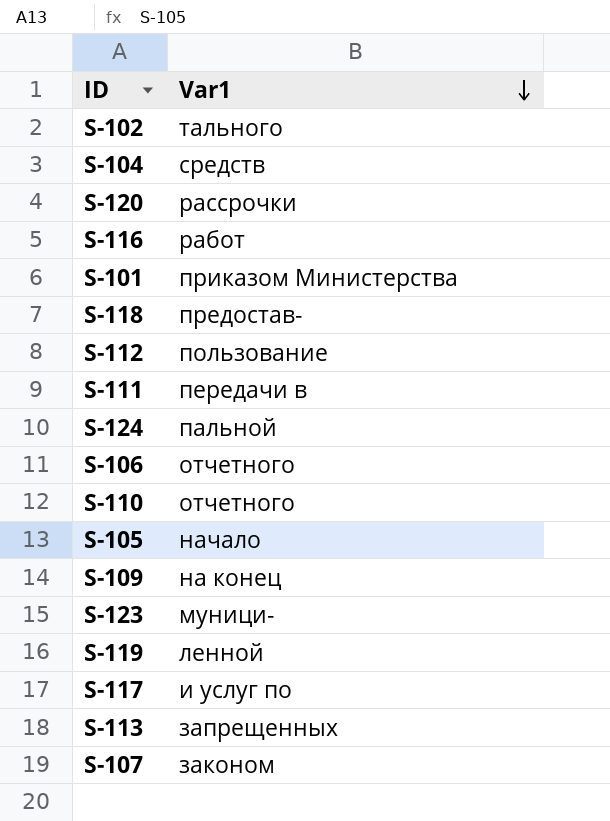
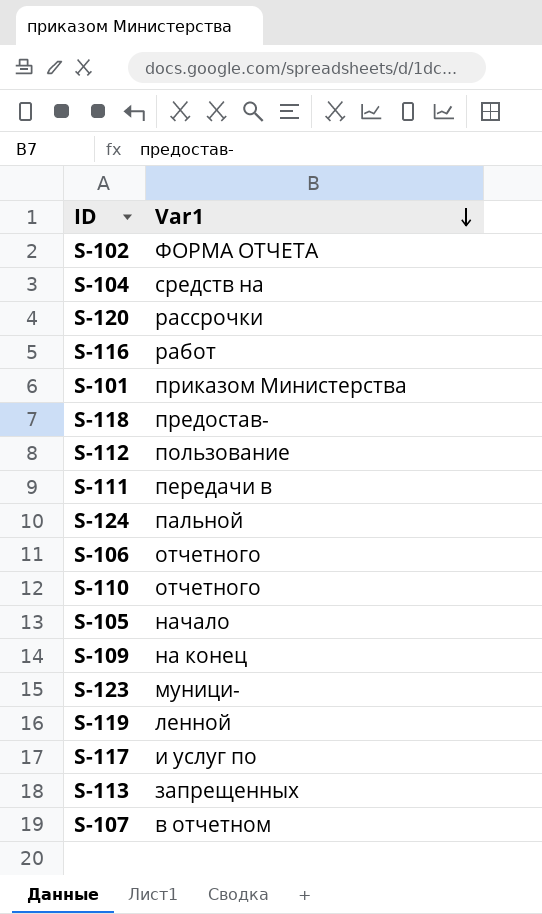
S-102 | Var1: тального -> ФОРМА ОТЧЕТА
S-104 | Var1: средств -> средств на
S-107 | Var1: законом -> в отчетном

